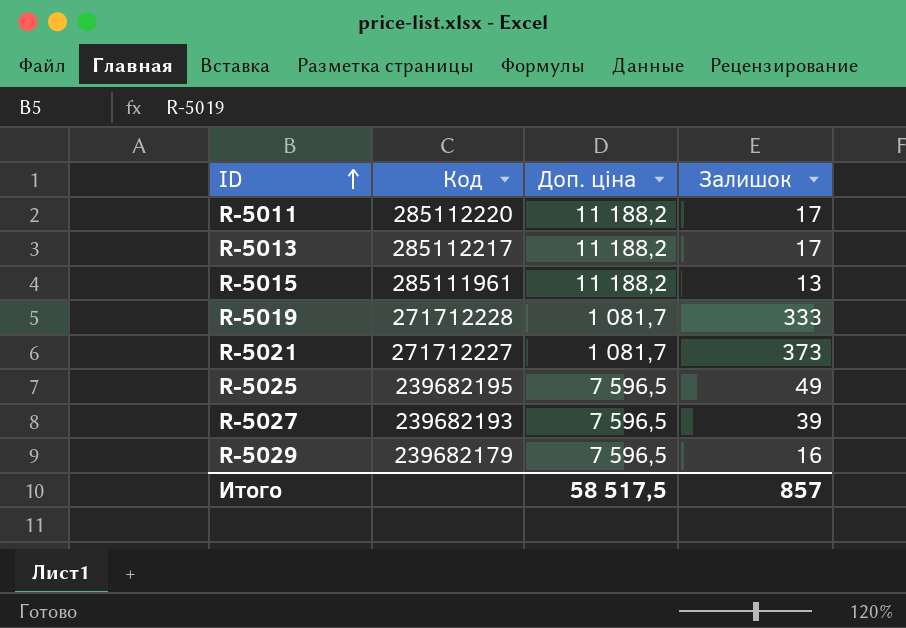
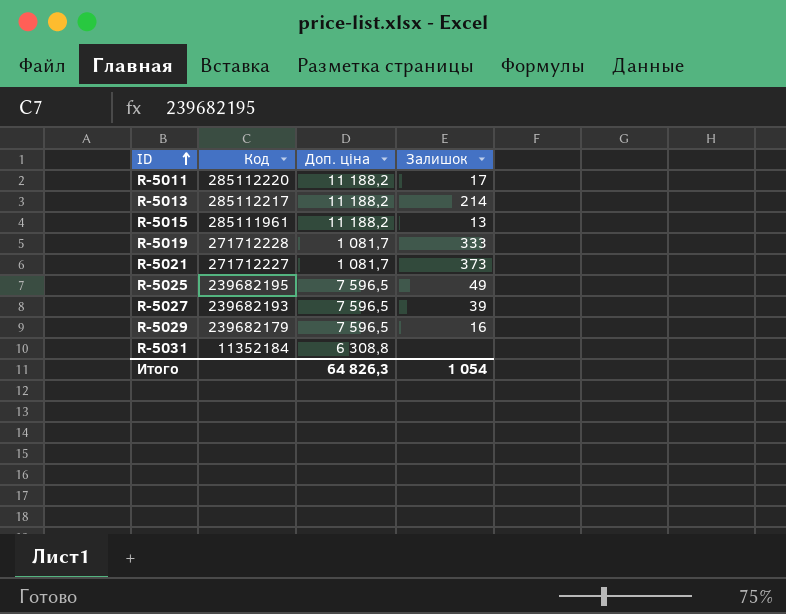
R-5013 | Залишок: 17 -> 214
row R-5031: none -> 11352184 | 6 308,8 | none
Итого | Доп. ціна: 58 517,5 -> 64 826,3
Итого | Залишок: 857 -> 1 054

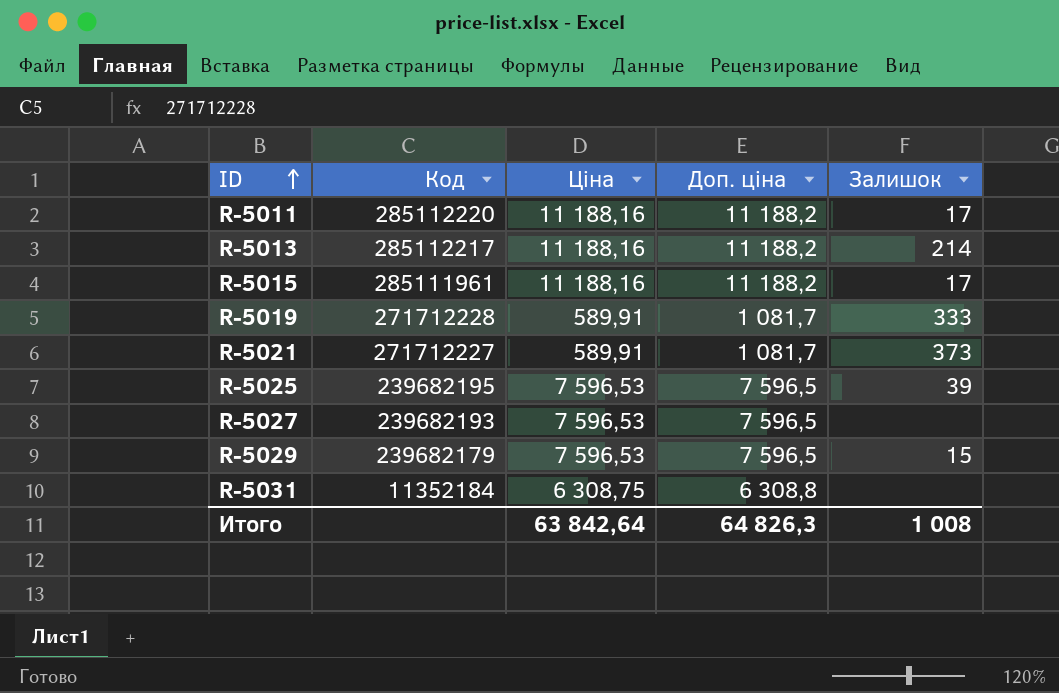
column Ціна | position: none -> 3
R-5015 | Залишок: 13 -> 17
R-5025 | Залишок: 49 -> 39
R-5027 | Залишок: 39 -> none
R-5029 | Залишок: 16 -> 15
Итого | Залишок: 1 054 -> 1 008

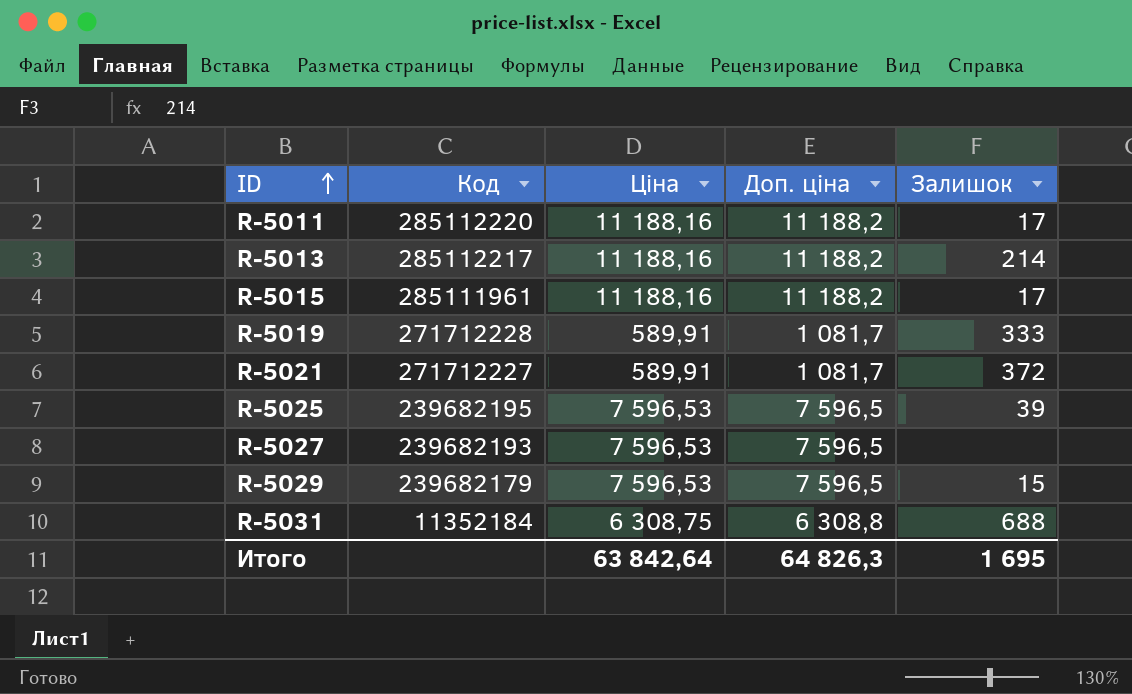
R-5021 | Залишок: 373 -> 372
R-5031 | Залишок: none -> 688
Итого | Залишок: 1 008 -> 1 695

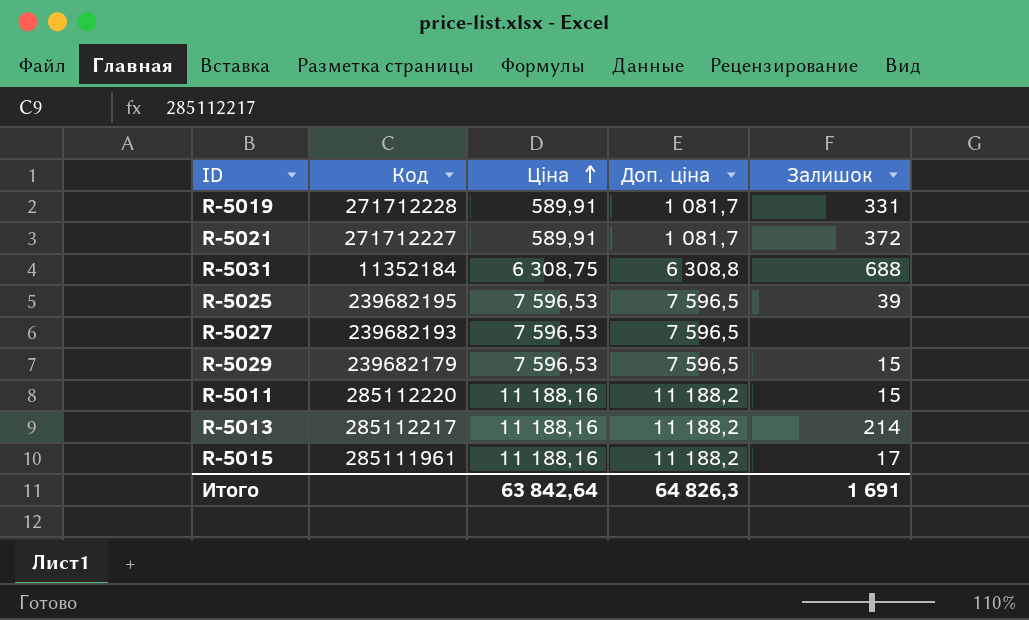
row order: ID ascending -> Ціна ascending
R-5019 | Залишок: 333 -> 331
R-5011 | Залишок: 17 -> 15
Итого | Залишок: 1 695 -> 1 691

